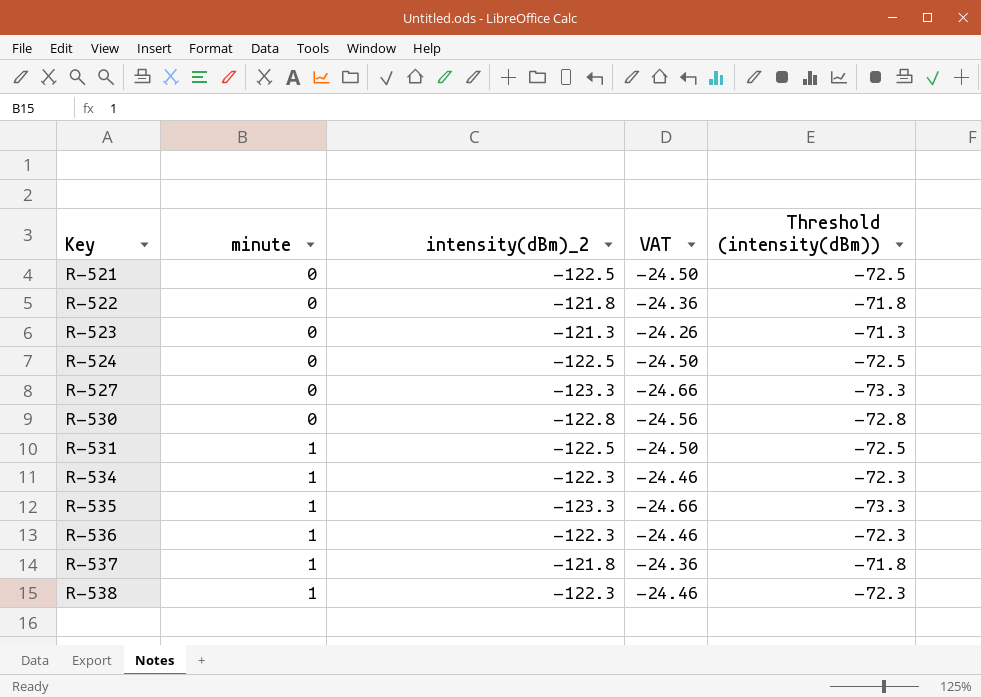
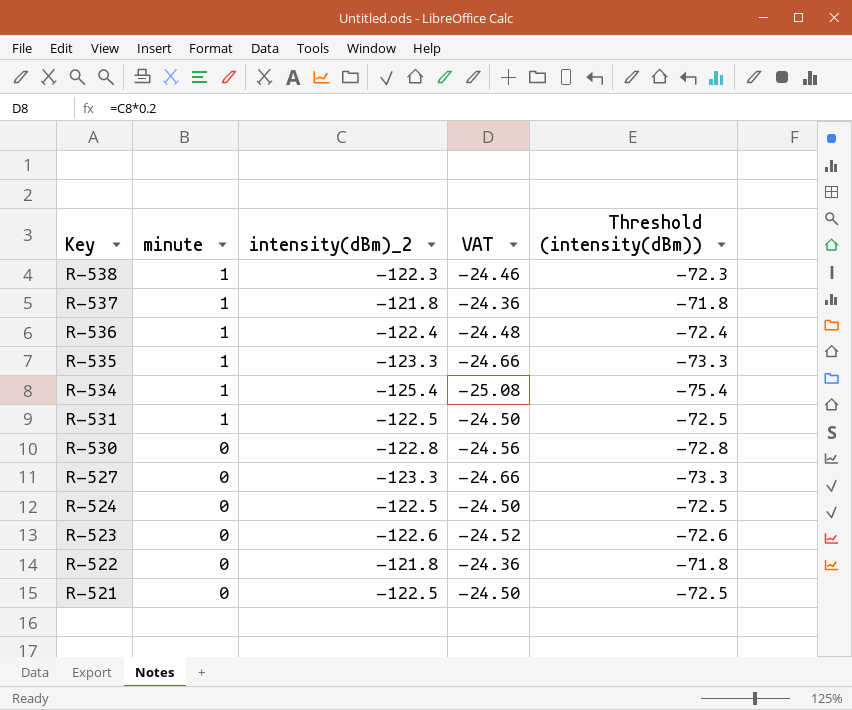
row order: Key ascending -> Key descending
R-536 | intensity(dBm)_2: -122.3 -> -122.4
R-536 | VAT: -24.46 -> -24.48
R-536 | Threshold (intensity(dBm)): -72.3 -> -72.4
R-534 | intensity(dBm)_2: -122.3 -> -125.4
R-534 | VAT: -24.46 -> -25.08
R-534 | Threshold (intensity(dBm)): -72.3 -> -75.4
R-523 | intensity(dBm)_2: -121.3 -> -122.6
R-523 | VAT: -24.26 -> -24.52
R-523 | Threshold (intensity(dBm)): -71.3 -> -72.6

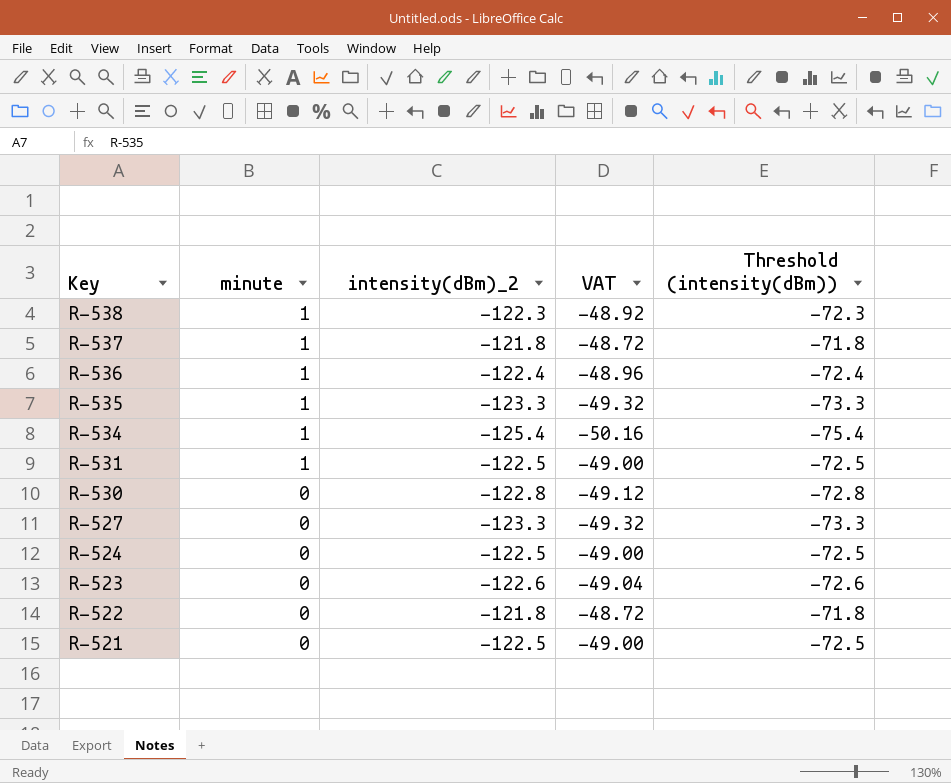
column VAT | formula: [intensity(dBm)_2] * 0.2 -> [intensity(dBm)_2] * 0.4

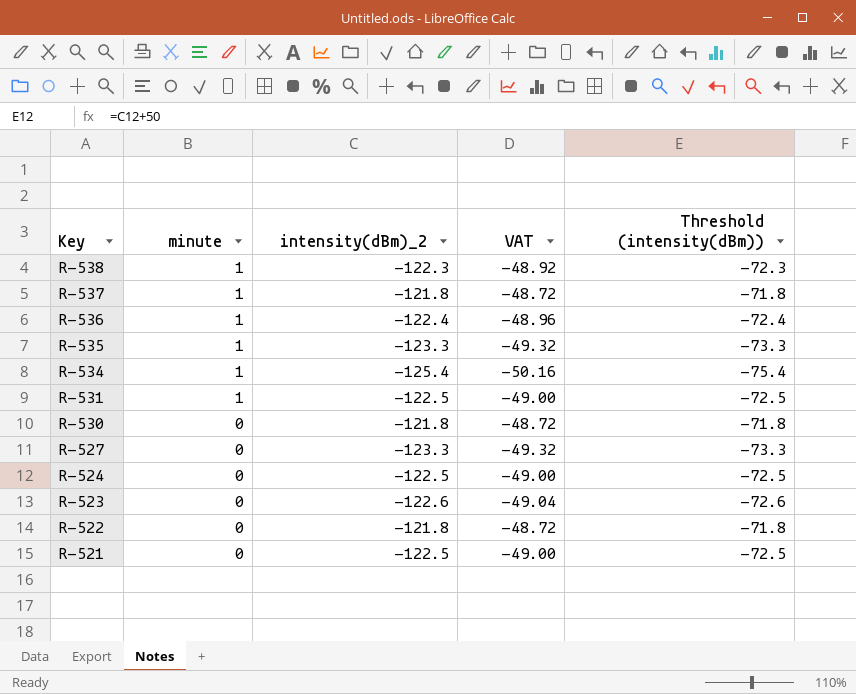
R-530 | intensity(dBm)_2: -122.8 -> -121.8
R-530 | VAT: -49.12 -> -48.72
R-530 | Threshold (intensity(dBm)): -72.8 -> -71.8

